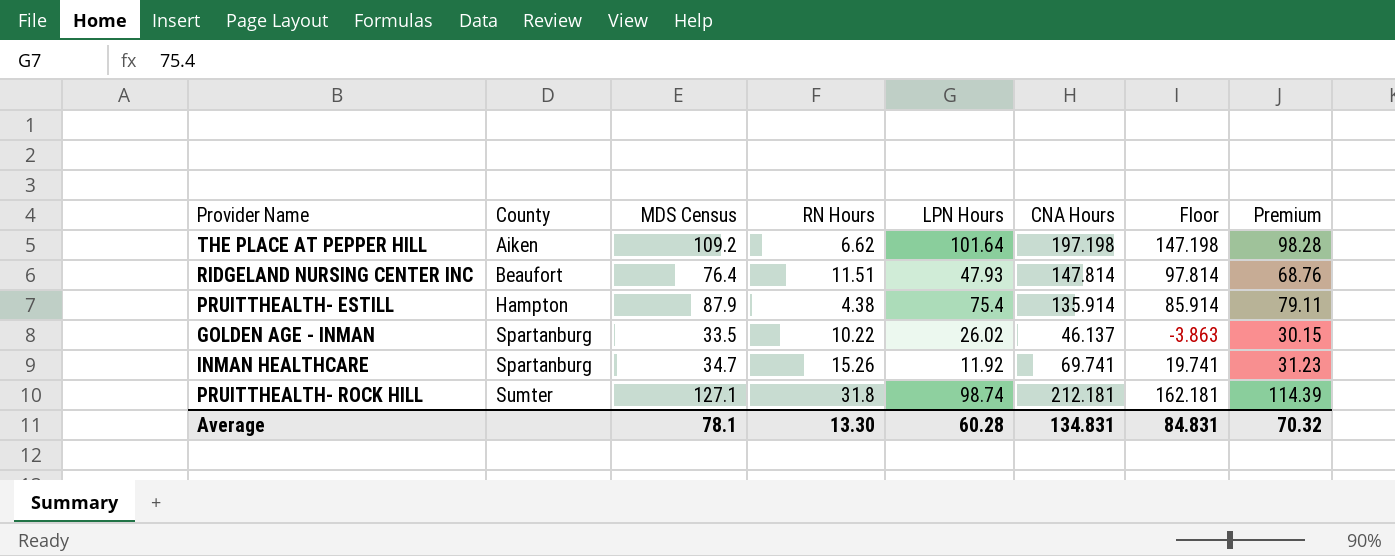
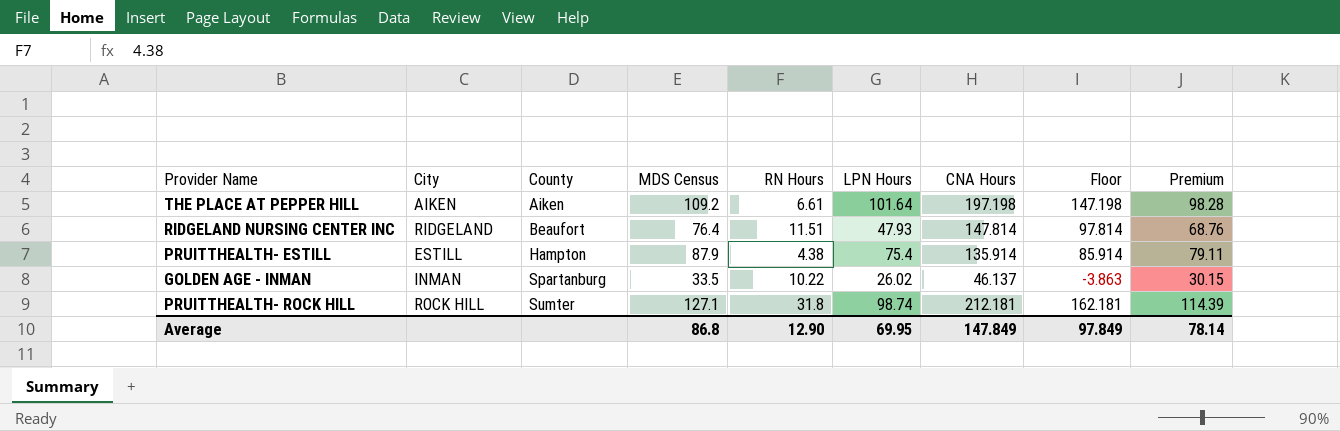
column City | position: none -> 2
row INMAN HEALTHCARE: Spartanburg | 34.7 | 15.26 | 11.92 | 69.741 | 19.741 | 31.23 -> none
THE PLACE AT PEPPER HILL | RN Hours: 6.62 -> 6.61
Average | MDS Census: 78.1 -> 86.8
Average | RN Hours: 13.30 -> 12.90
Average | LPN Hours: 60.28 -> 69.95
Average | CNA Hours: 134.831 -> 147.849
Average | Floor: 84.831 -> 97.849
Average | Premium: 70.32 -> 78.14

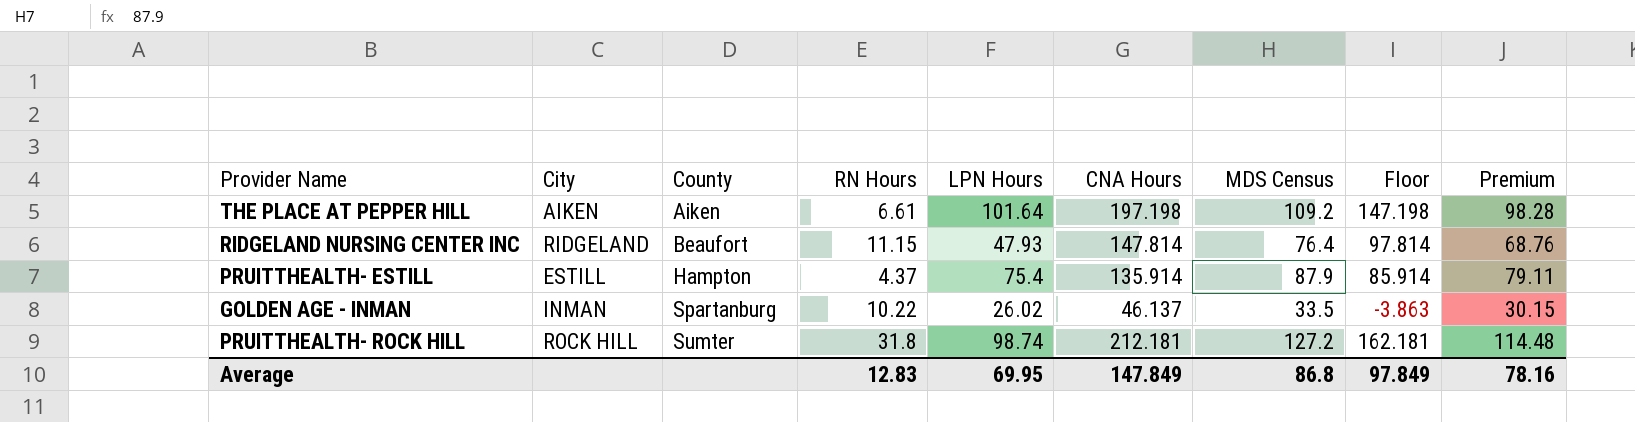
column MDS Census | position: 4 -> 7
RIDGELAND NURSING CENTER INC | RN Hours: 11.51 -> 11.15
PRUITTHEALTH- ESTILL | RN Hours: 4.38 -> 4.37
PRUITTHEALTH- ROCK HILL | MDS Census: 127.1 -> 127.2
PRUITTHEALTH- ROCK HILL | Premium: 114.39 -> 114.48
Average | RN Hours: 12.90 -> 12.83
Average | Premium: 78.14 -> 78.16

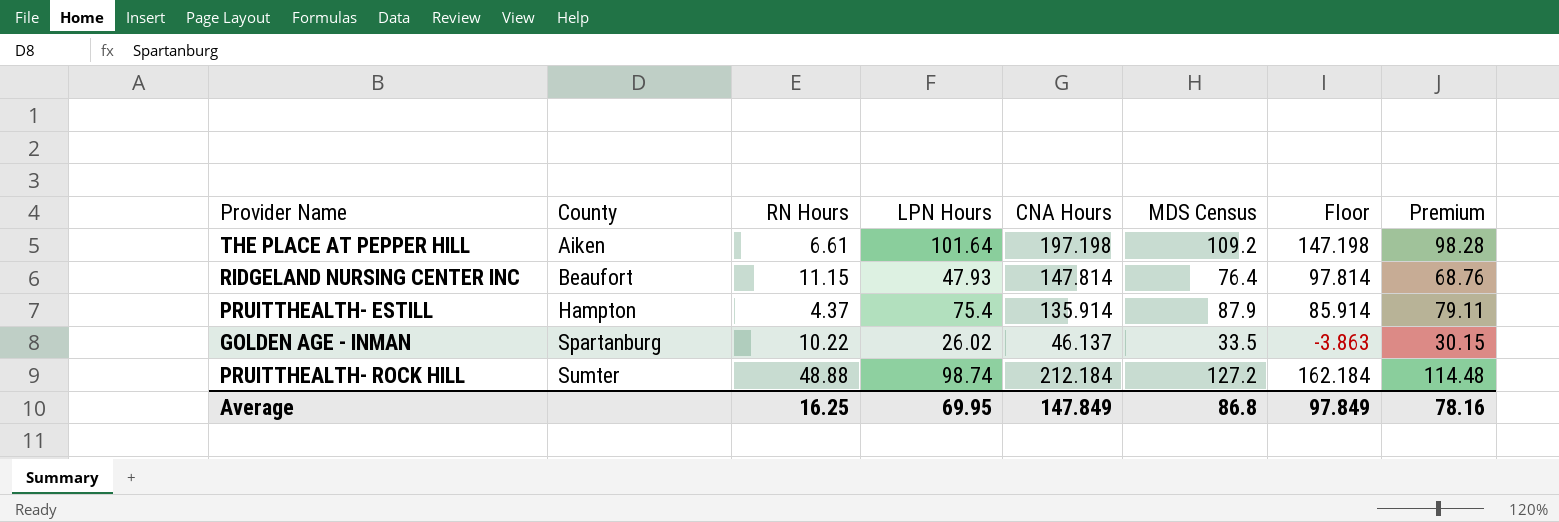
column City | position: 2 -> none
PRUITTHEALTH- ROCK HILL | RN Hours: 31.8 -> 48.88
PRUITTHEALTH- ROCK HILL | CNA Hours: 212.181 -> 212.184
PRUITTHEALTH- ROCK HILL | Floor: 162.181 -> 162.184
Average | RN Hours: 12.83 -> 16.25

